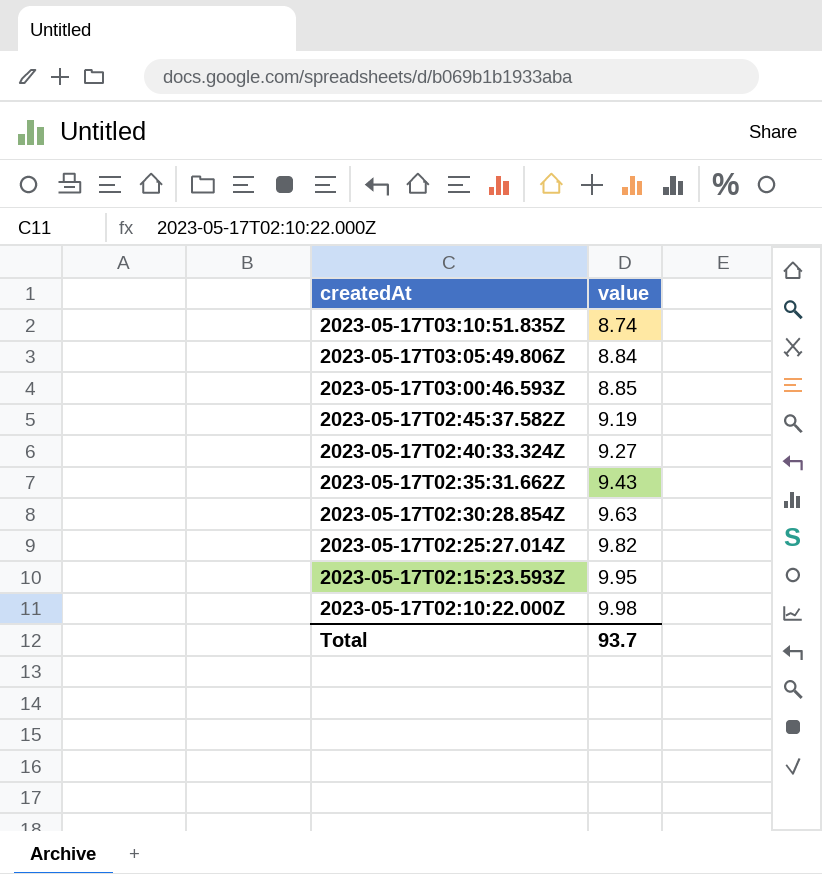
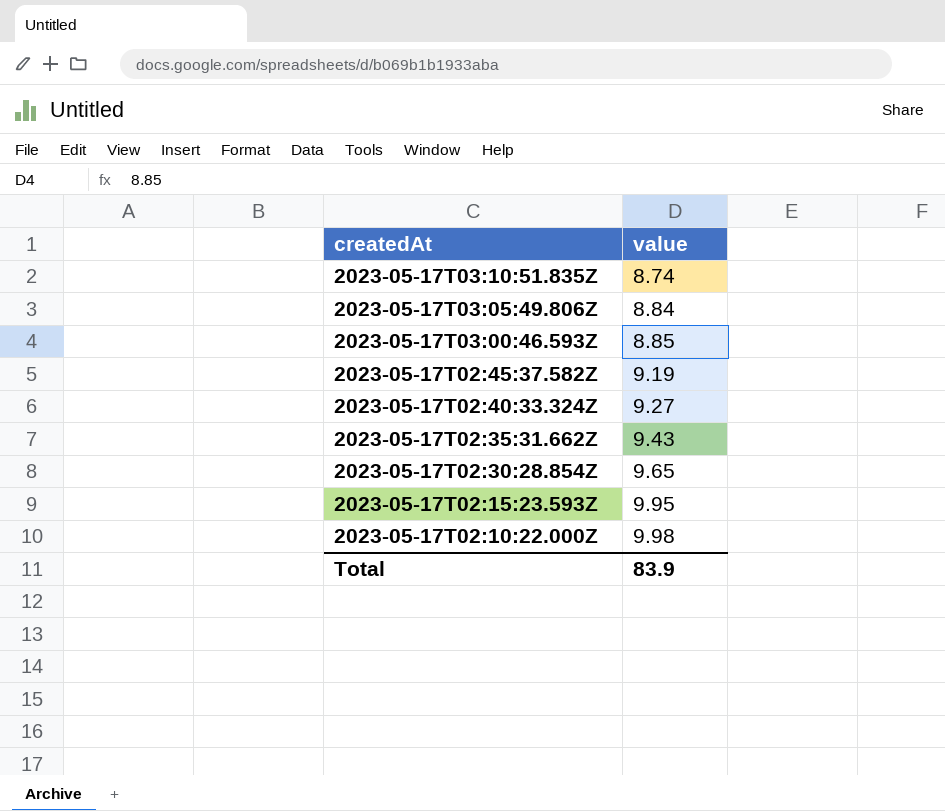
row 2023-05-17T02:25:27.014Z: 9.82 -> none
2023-05-17T02:30:28.854Z | value: 9.63 -> 9.65
Total | value: 93.7 -> 83.9

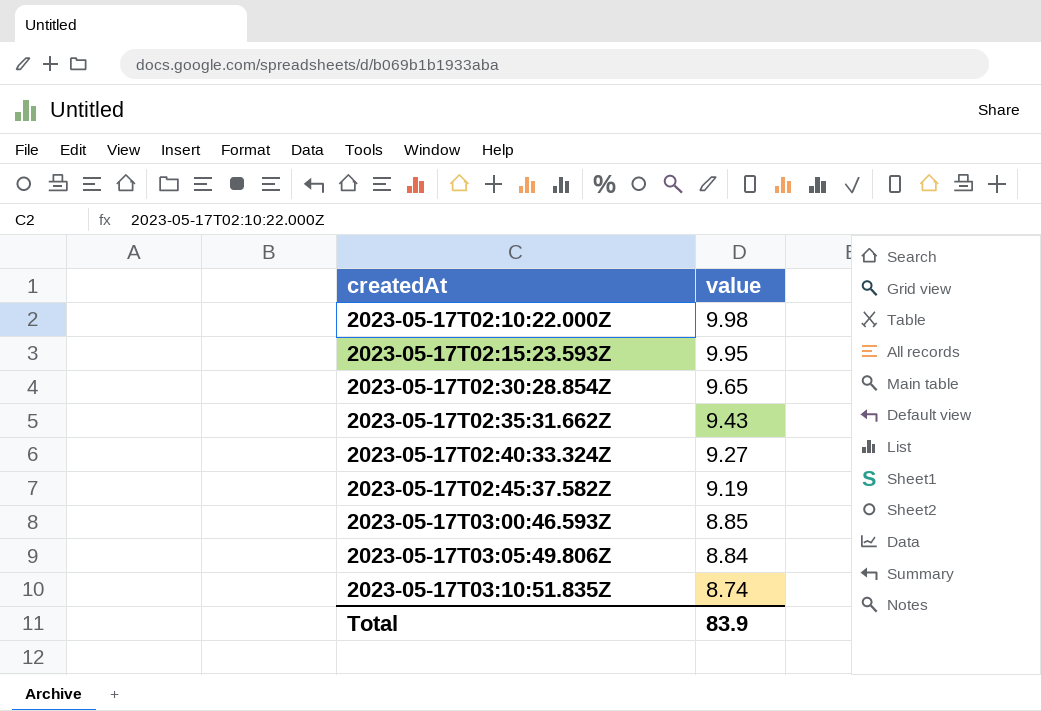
row order: createdAt descending -> createdAt ascending

